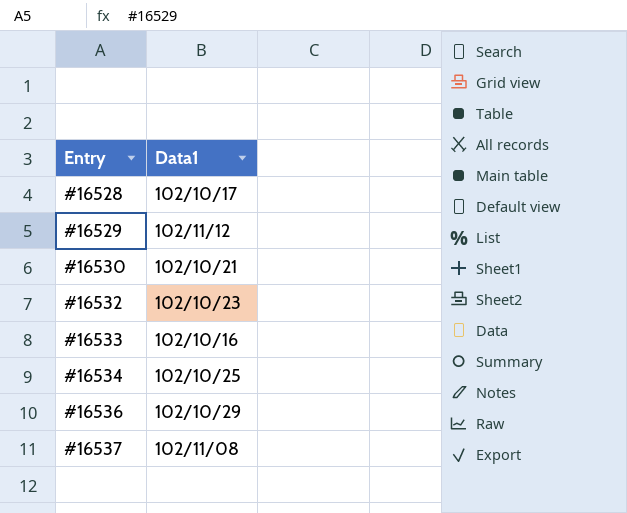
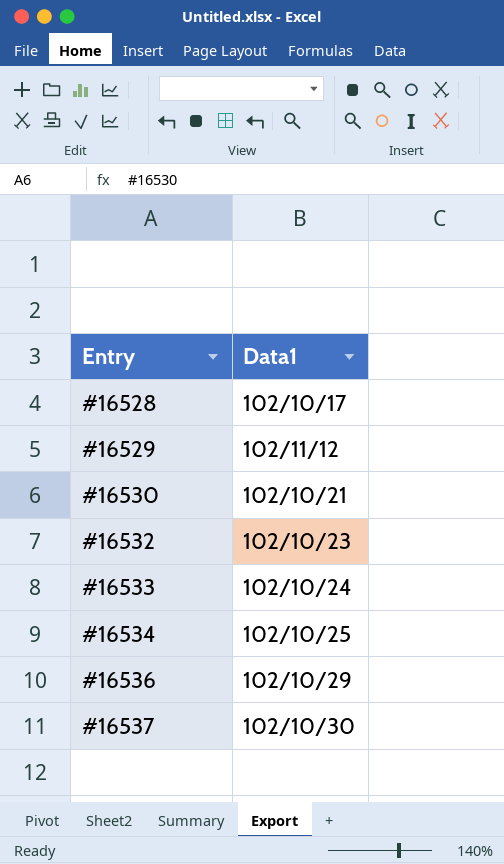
#16533 | Data1: 102/10/16 -> 102/10/24
#16537 | Data1: 102/11/08 -> 102/10/30

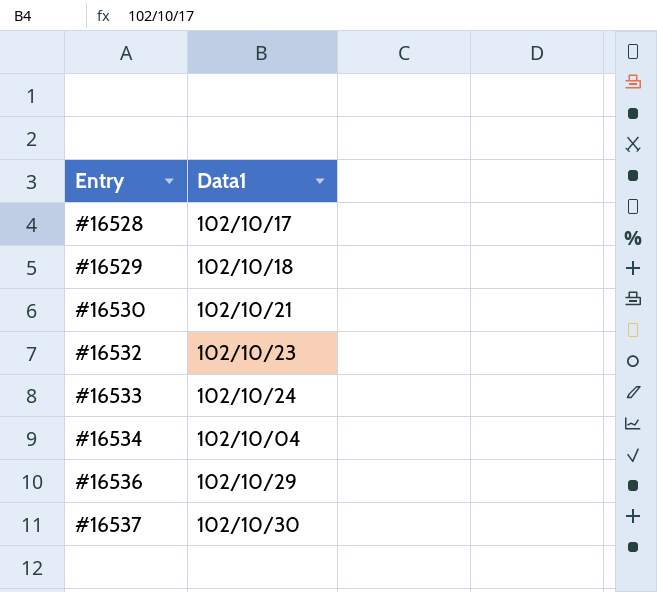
#16529 | Data1: 102/11/12 -> 102/10/18
#16534 | Data1: 102/10/25 -> 102/10/04

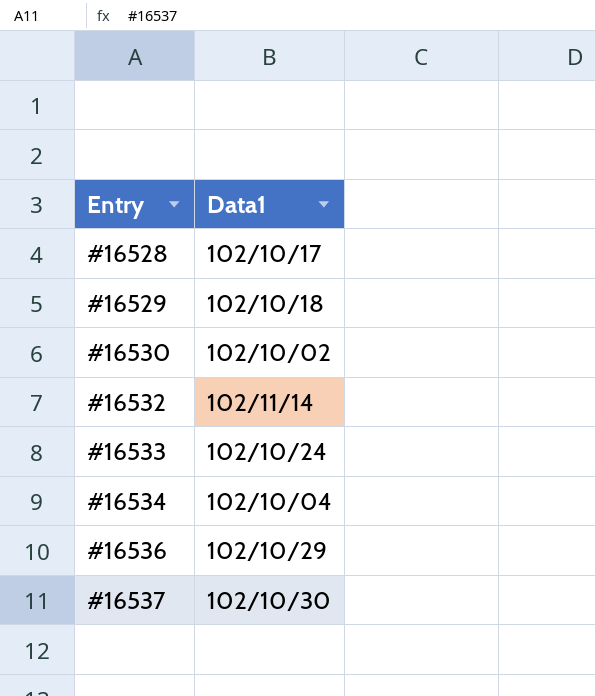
#16530 | Data1: 102/10/21 -> 102/10/02
#16532 | Data1: 102/10/23 -> 102/11/14

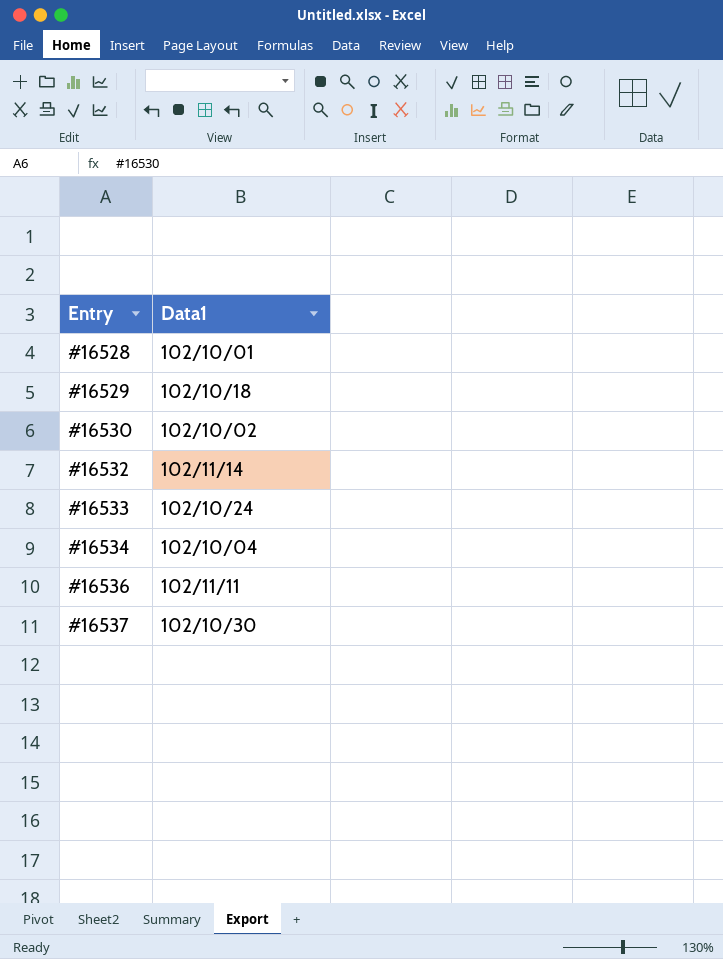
#16528 | Data1: 102/10/17 -> 102/10/01
#16536 | Data1: 102/10/29 -> 102/11/11

